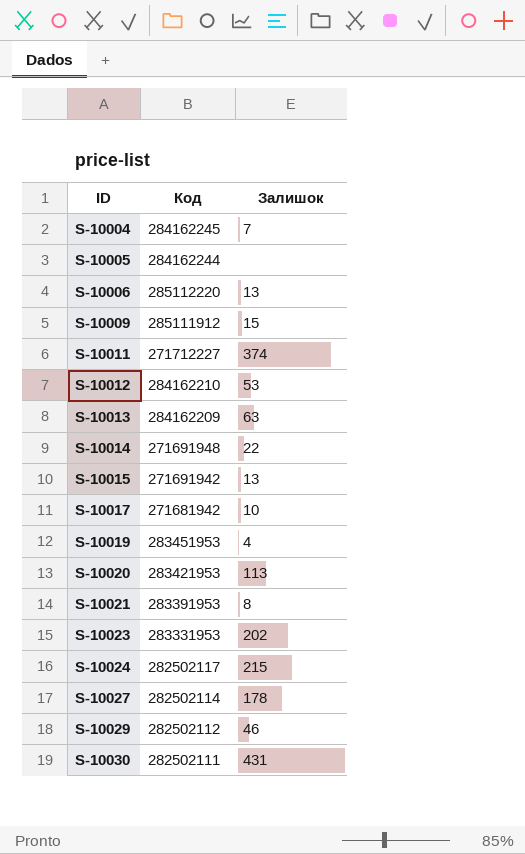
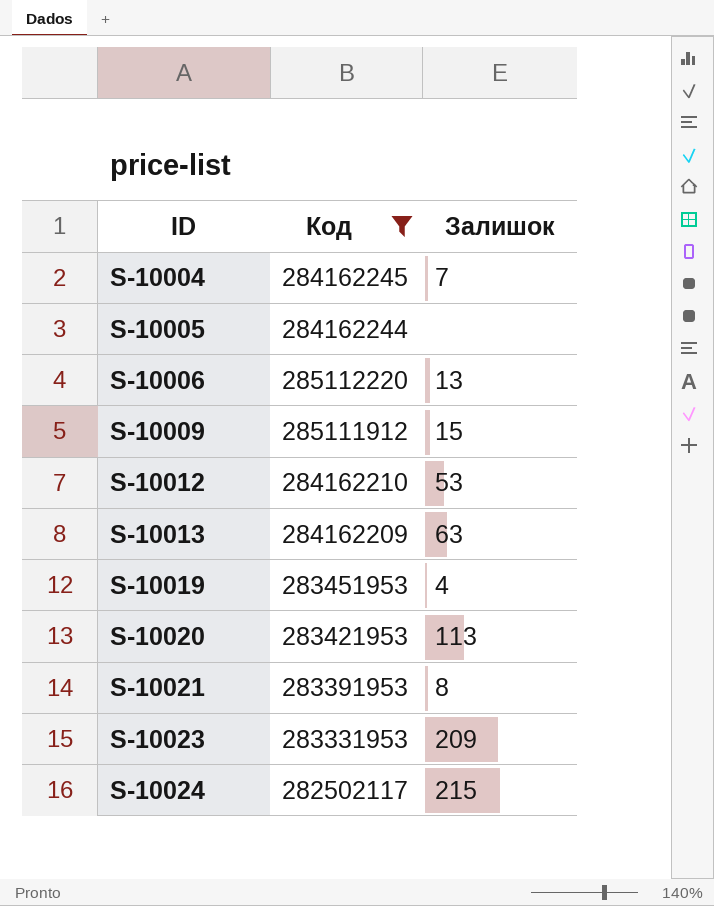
filter: none -> Код >= 282502117
S-10023 | Залишок: 202 -> 209

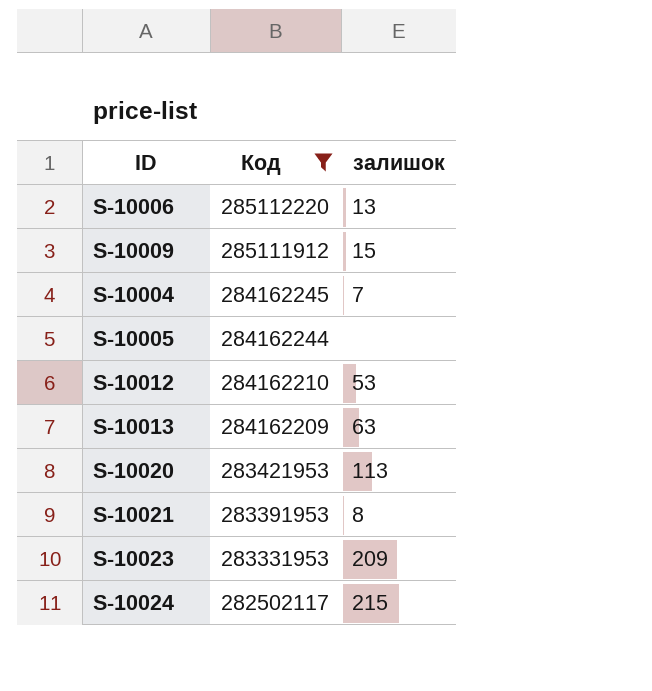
row order: ID ascending -> Код descending
column name: Залишок -> залишок
row S-10019: 283451953 | 4 -> none

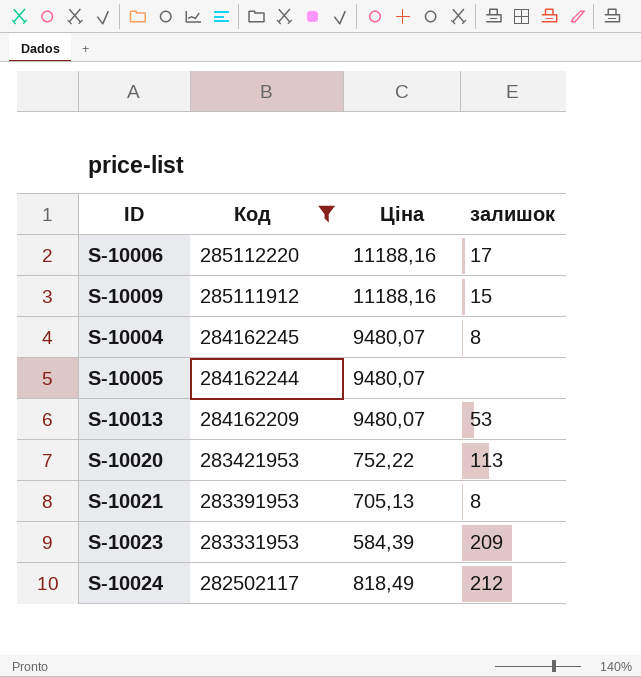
column Ціна | position: none -> 3
row S-10012: 284162210 | 53 -> none
S-10006 | залишок: 13 -> 17
S-10004 | залишок: 7 -> 8
S-10013 | залишок: 63 -> 53
S-10024 | залишок: 215 -> 212

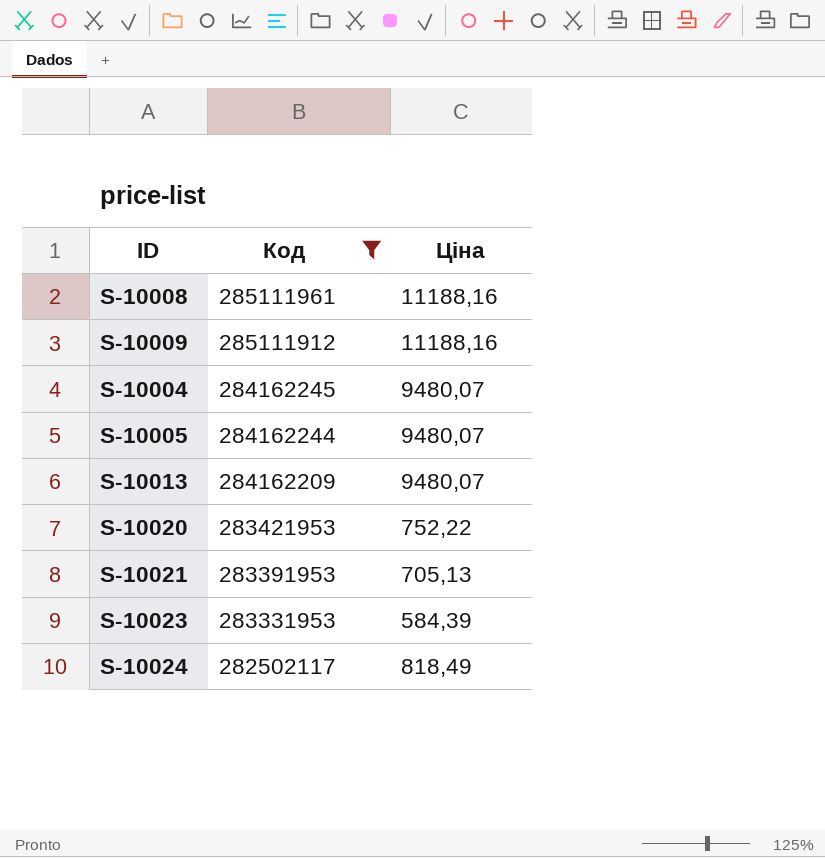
column залишок | position: 4 -> none
row S-10006: 285112220 | 11188,16 | 17 -> none
row S-10008: none -> 285111961 | 11188,16

